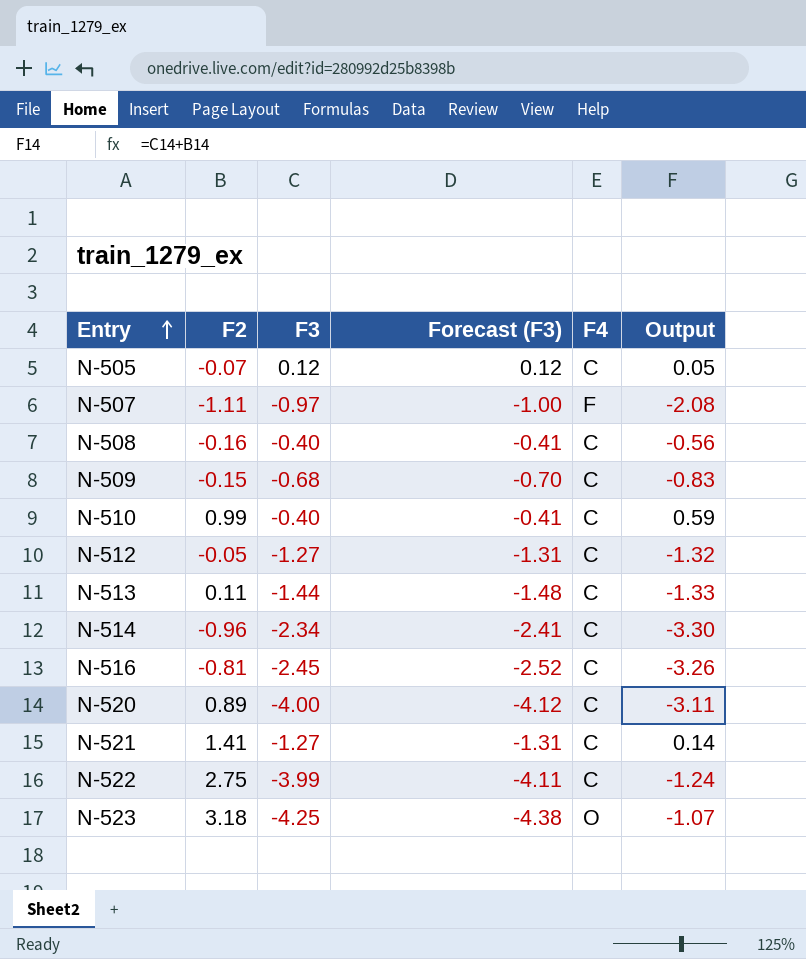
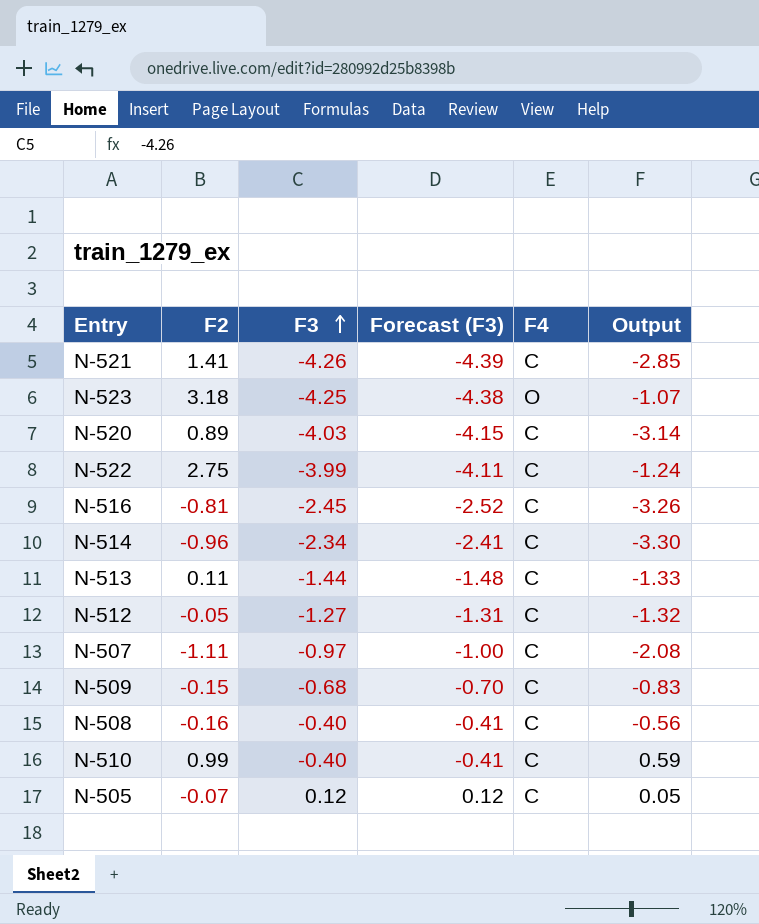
row order: Entry ascending -> F3 ascending
N-521 | F3: -1.27 -> -4.26
N-521 | Forecast (F3): -1.31 -> -4.39
N-521 | Output: 0.14 -> -2.85
N-520 | F3: -4.00 -> -4.03
N-520 | Forecast (F3): -4.12 -> -4.15
N-520 | Output: -3.11 -> -3.14
N-507 | F4: F -> C

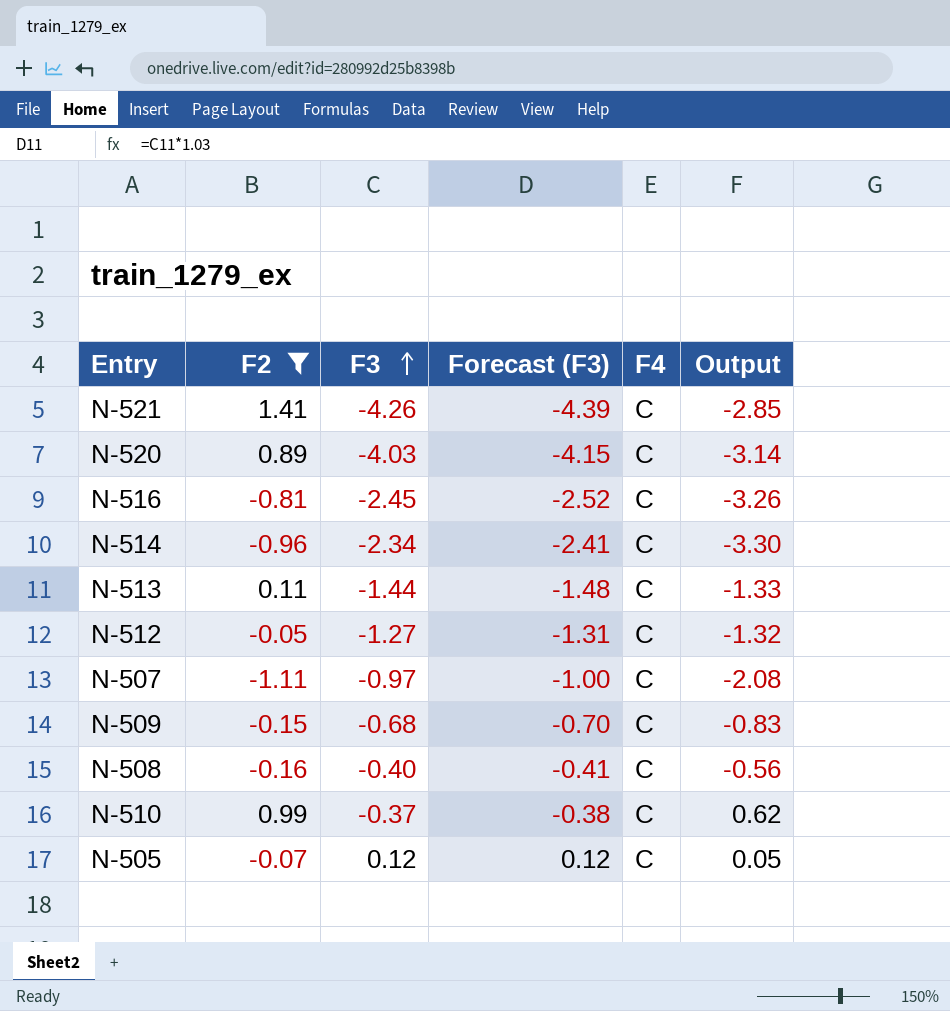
filter: none -> F2 <= 1.41
N-510 | F3: -0.40 -> -0.37
N-510 | Forecast (F3): -0.41 -> -0.38
N-510 | Output: 0.59 -> 0.62

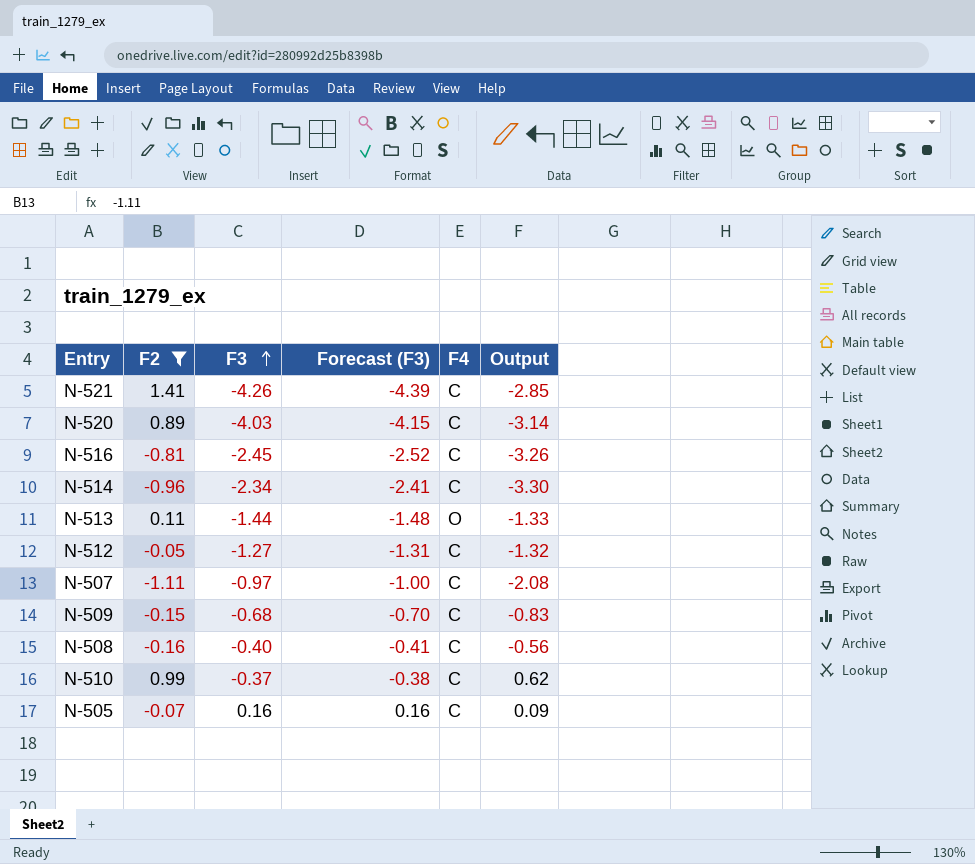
N-513 | F4: C -> O
N-505 | F3: 0.12 -> 0.16
N-505 | Forecast (F3): 0.12 -> 0.16
N-505 | Output: 0.05 -> 0.09

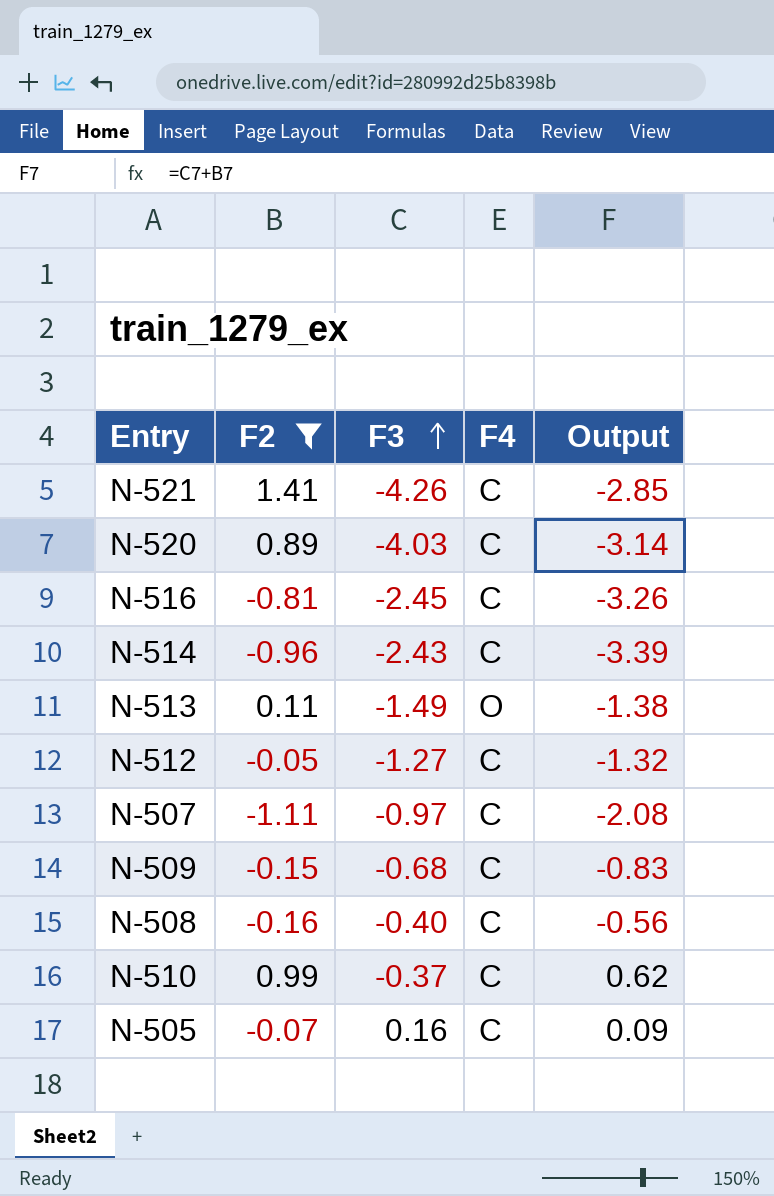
column Forecast (F3) | formula: [F3] * 1.03 -> none
N-514 | F3: -2.34 -> -2.43
N-514 | Output: -3.30 -> -3.39
N-513 | F3: -1.44 -> -1.49
N-513 | Output: -1.33 -> -1.38

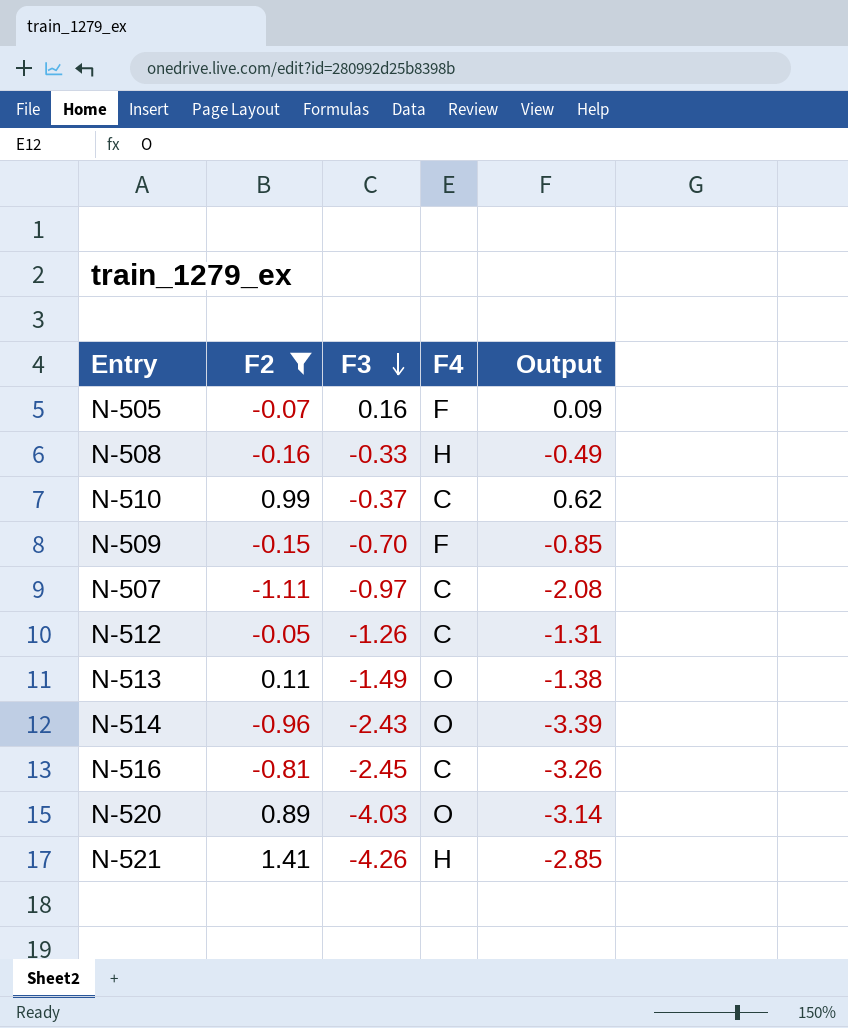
row order: F3 ascending -> F3 descending
N-505 | F4: C -> F
N-508 | F3: -0.40 -> -0.33
N-508 | F4: C -> H
N-508 | Output: -0.56 -> -0.49
N-509 | F3: -0.68 -> -0.70
N-509 | F4: C -> F
N-509 | Output: -0.83 -> -0.85
N-512 | F3: -1.27 -> -1.26
N-512 | Output: -1.32 -> -1.31
N-514 | F4: C -> O
N-520 | F4: C -> O
N-521 | F4: C -> H

